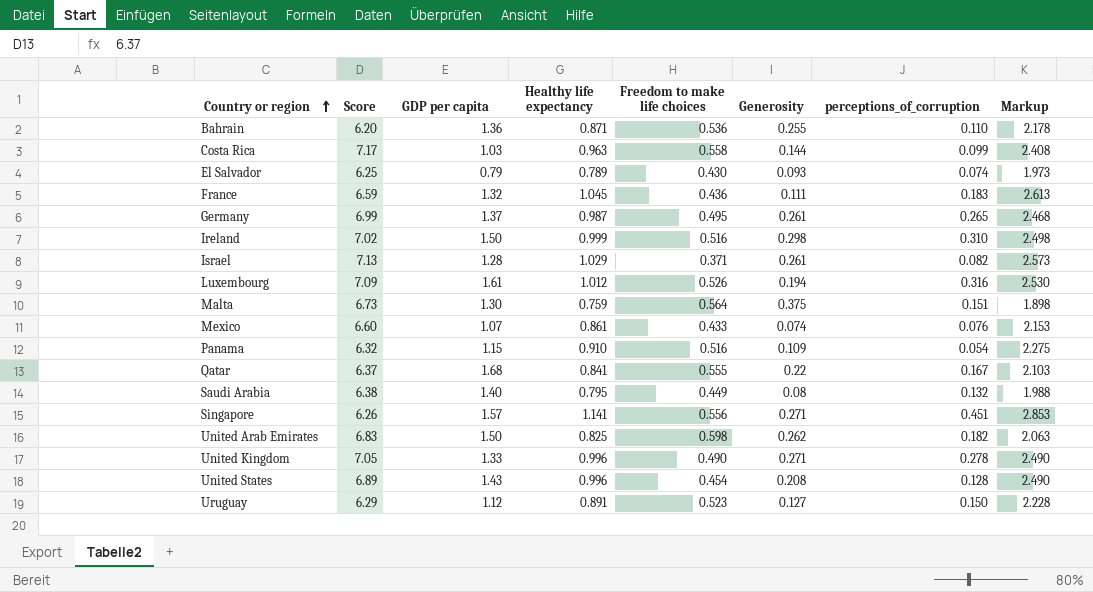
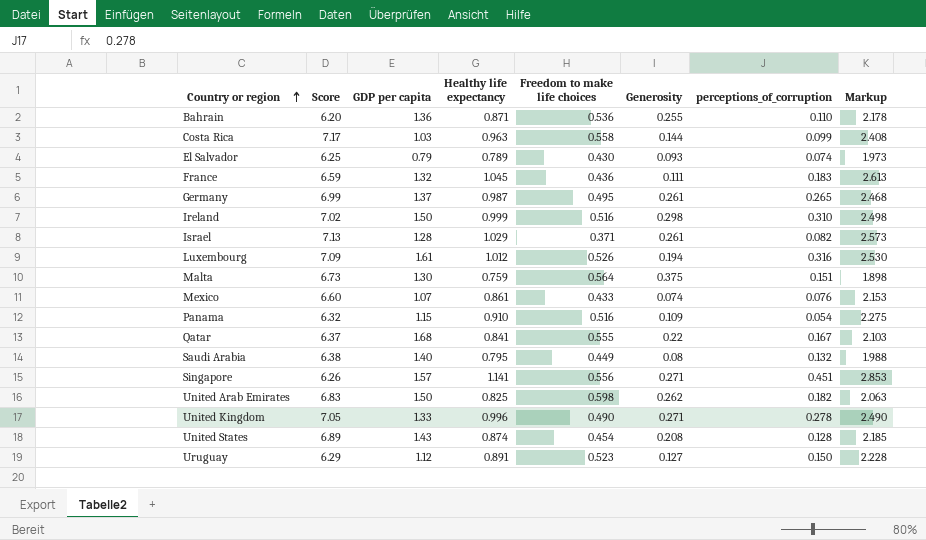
United States | Healthy life expectancy: 0.996 -> 0.874
United States | Markup: 2.490 -> 2.185

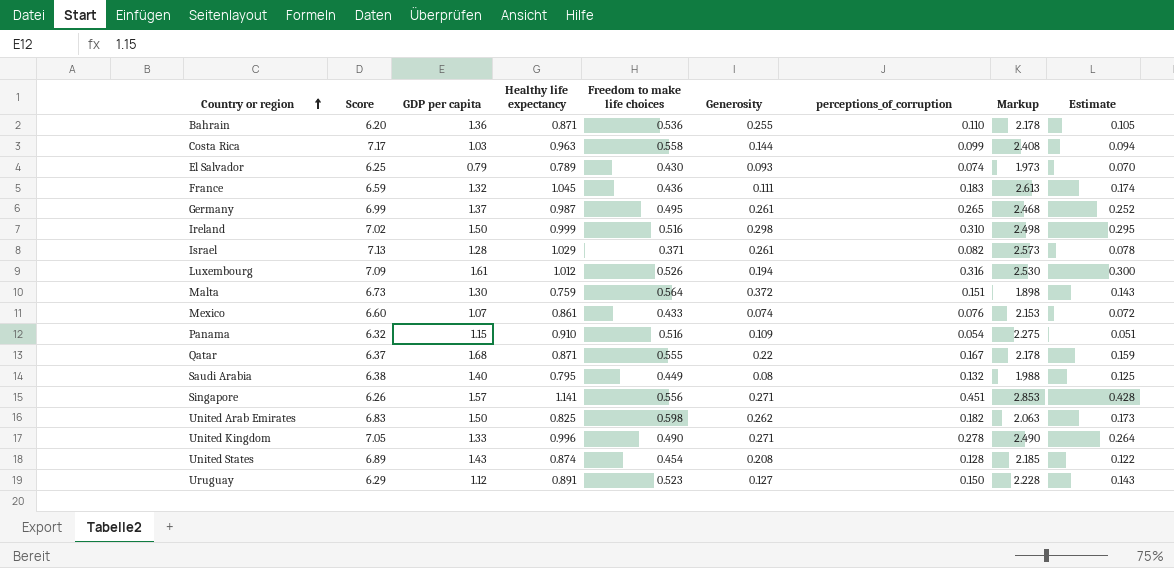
column Estimate | formula: none -> [perceptions_of_corruption] * 0.95
Malta | Generosity: 0.375 -> 0.372
Qatar | Healthy life expectancy: 0.841 -> 0.871
Qatar | Markup: 2.103 -> 2.178

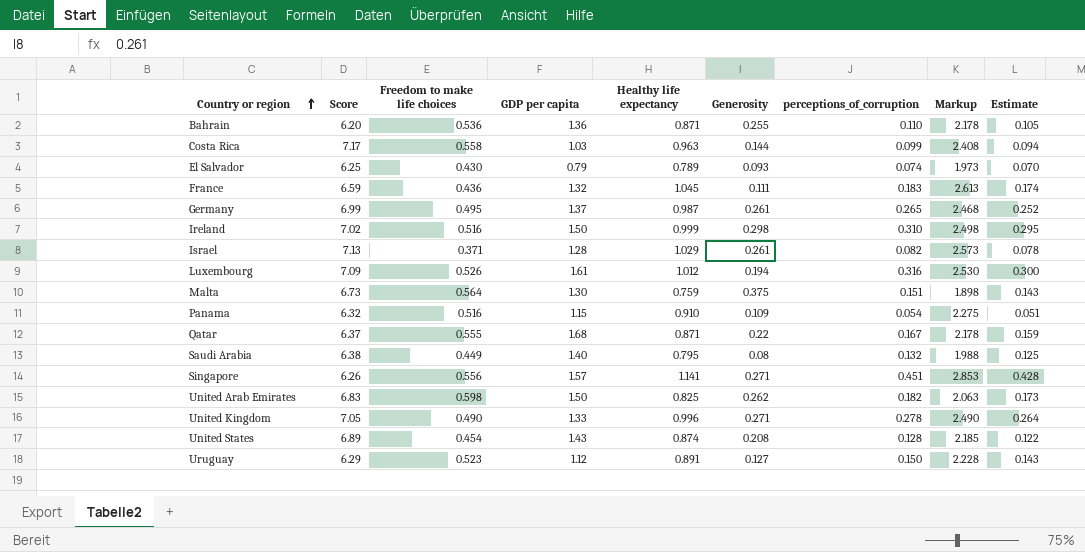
column Freedom to make life choices | position: 5 -> 3
row Mexico: 6.60 | 1.07 | 0.861 | 0.433 | 0.074 | 0.076 | 2.153 | 0.072 -> none
Malta | Generosity: 0.372 -> 0.375

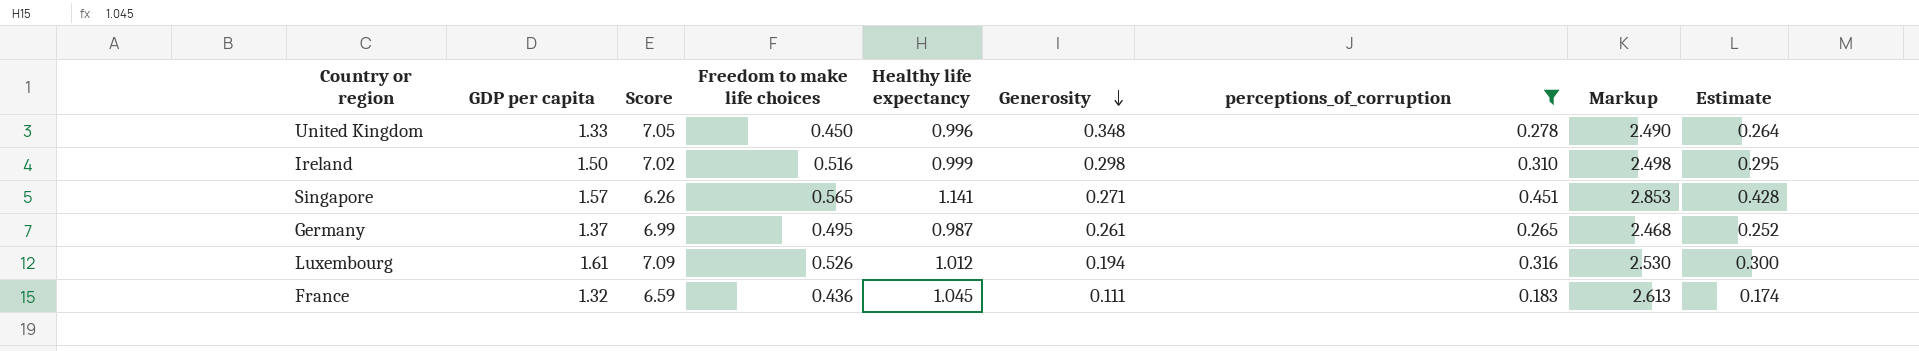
filter: none -> perceptions_of_corruption >= 0.183
row order: Country or region ascending -> Generosity descending
column GDP per capita | position: 4 -> 2
United Kingdom | Freedom to make life choices: 0.490 -> 0.450
United Kingdom | Generosity: 0.271 -> 0.348
Singapore | Freedom to make life choices: 0.556 -> 0.565

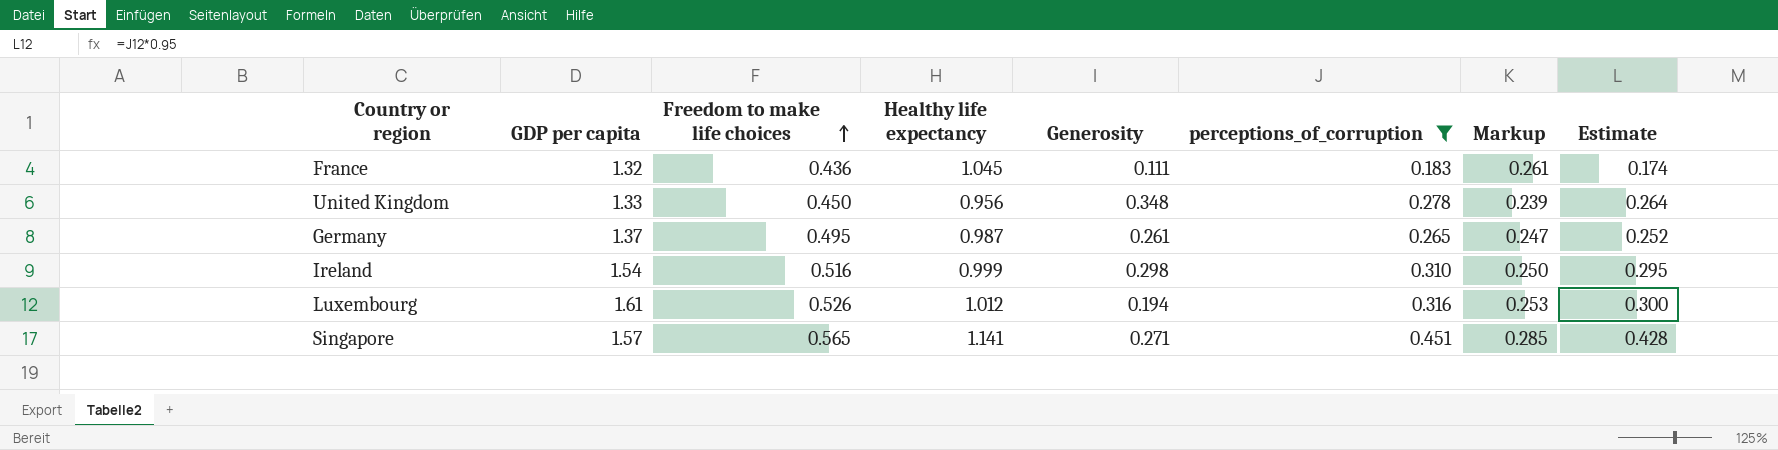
row order: Generosity descending -> Freedom to make life choices ascending
column Score | position: 3 -> none
column Markup | formula: [Healthy life expectancy] * 2.5 -> [Healthy life expectancy] * 0.25
United Kingdom | Healthy life expectancy: 0.996 -> 0.956
Ireland | GDP per capita: 1.50 -> 1.54

